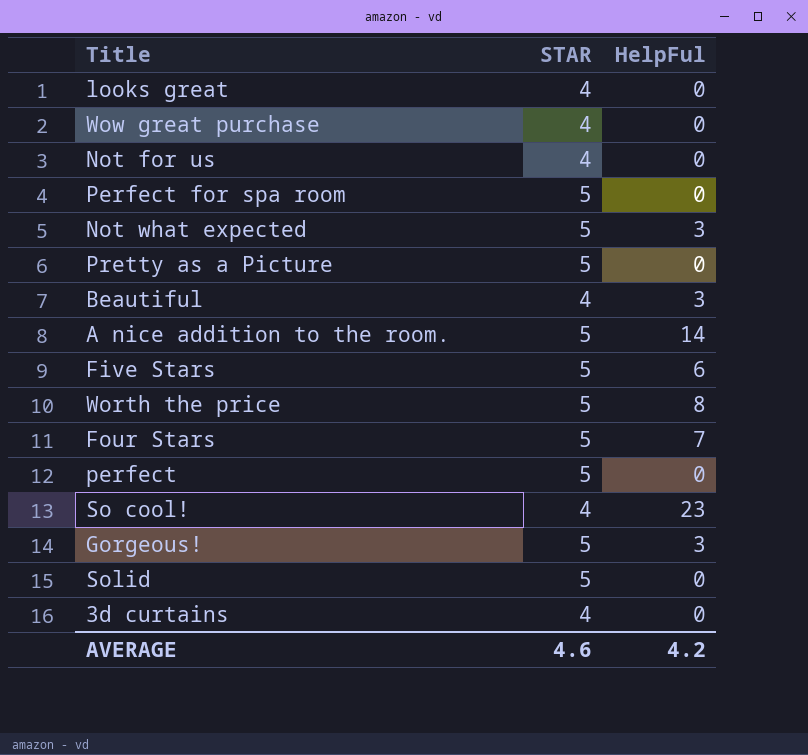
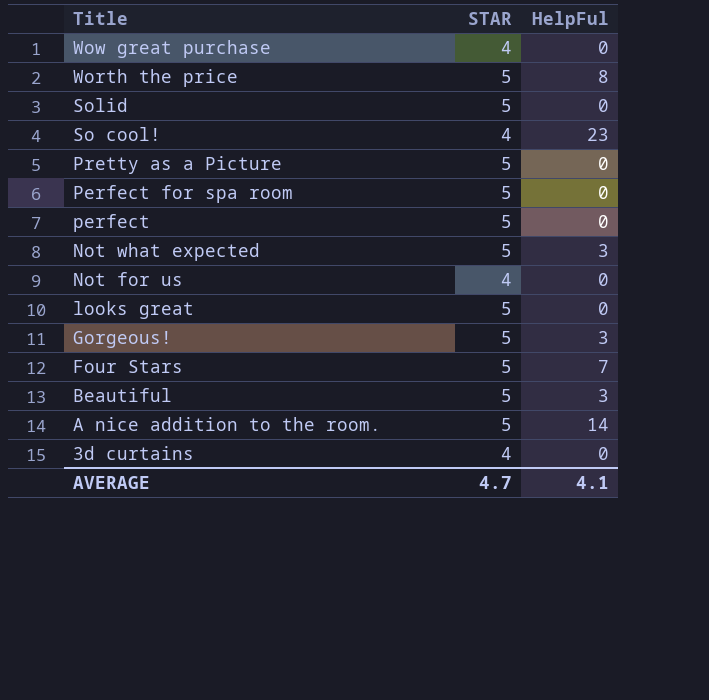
row order: none -> Title descending
row Five Stars: 5 | 6 -> none
looks great | STAR: 4 -> 5
Beautiful | STAR: 4 -> 5
AVERAGE | STAR: 4.6 -> 4.7
AVERAGE | HelpFul: 4.2 -> 4.1

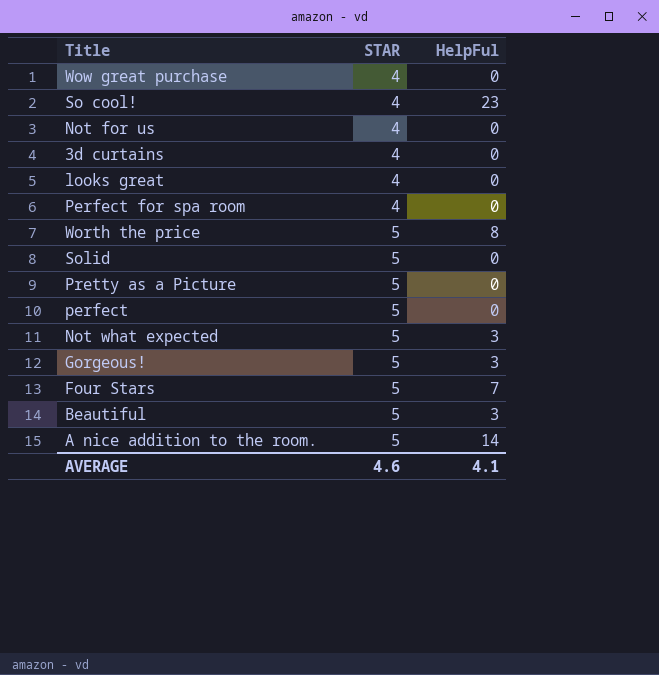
row order: Title descending -> STAR ascending
looks great | STAR: 5 -> 4
Perfect for spa room | STAR: 5 -> 4
AVERAGE | STAR: 4.7 -> 4.6

